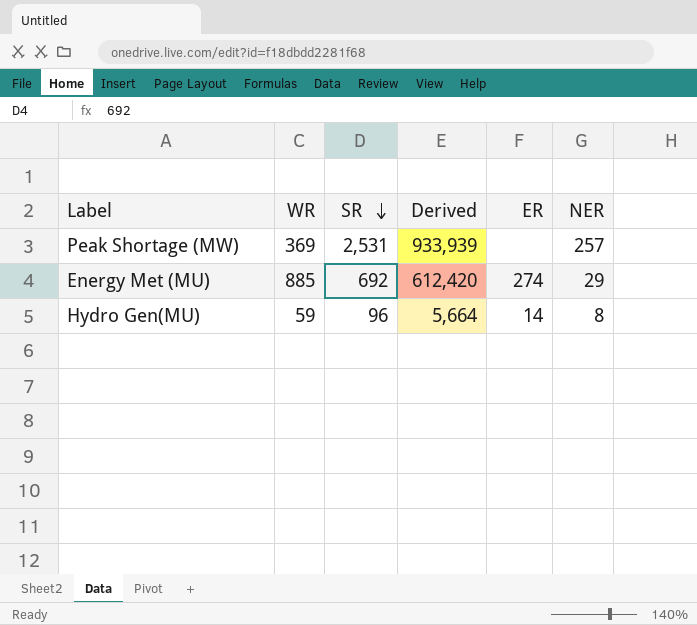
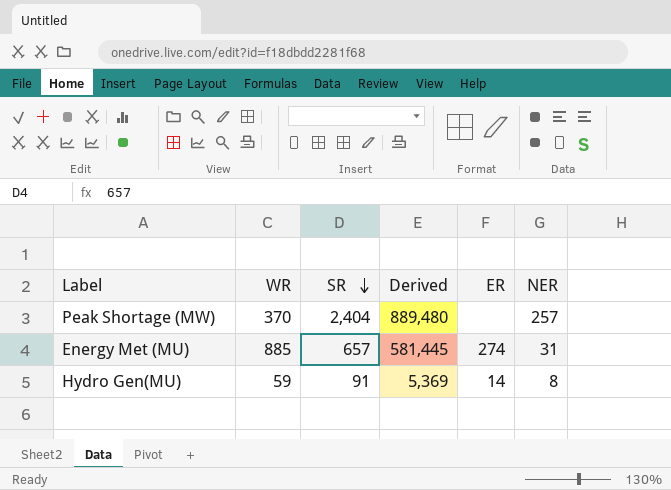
Peak Shortage (MW) | WR: 369 -> 370
Peak Shortage (MW) | SR: 2,531 -> 2,404
Peak Shortage (MW) | Derived: 933,939 -> 889,480
Energy Met (MU) | SR: 692 -> 657
Energy Met (MU) | Derived: 612,420 -> 581,445
Energy Met (MU) | NER: 29 -> 31
Hydro Gen(MU) | SR: 96 -> 91
Hydro Gen(MU) | Derived: 5,664 -> 5,369

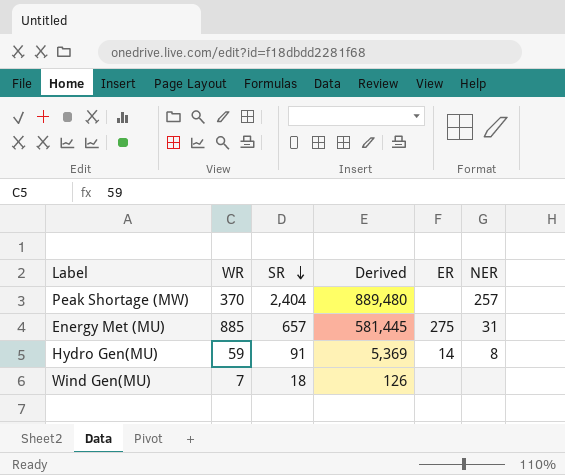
Energy Met (MU) | ER: 274 -> 275
row Wind Gen(MU): none -> 7 | 18 | 126 | none | none

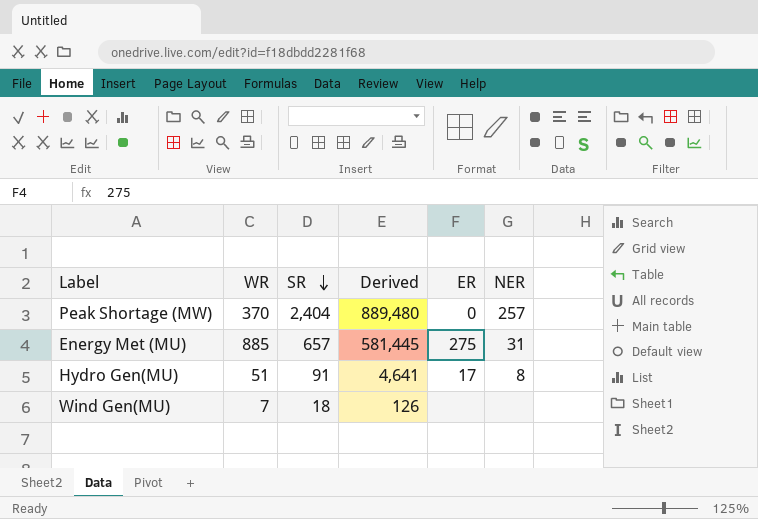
Peak Shortage (MW) | ER: none -> 0
Hydro Gen(MU) | WR: 59 -> 51
Hydro Gen(MU) | Derived: 5,369 -> 4,641
Hydro Gen(MU) | ER: 14 -> 17

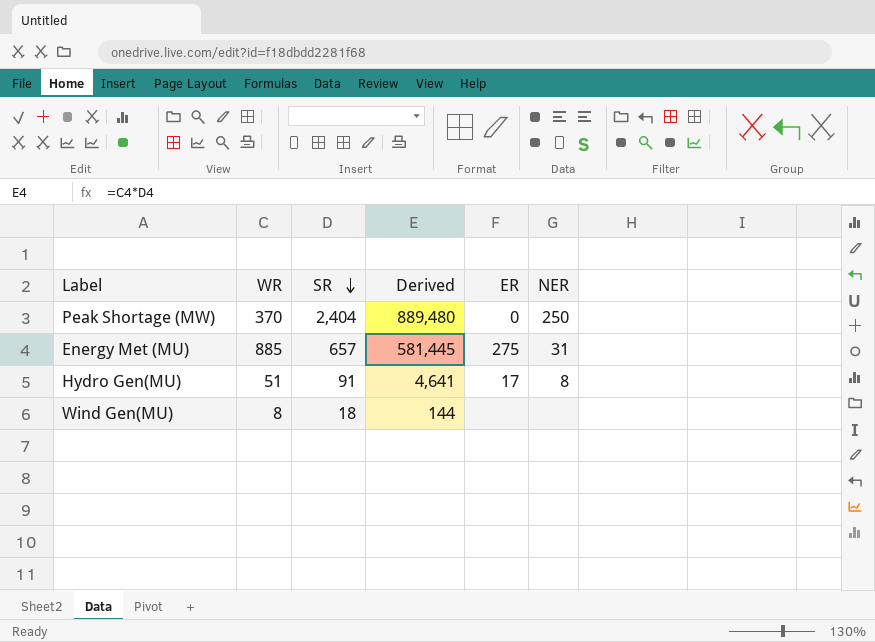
Peak Shortage (MW) | NER: 257 -> 250
Wind Gen(MU) | WR: 7 -> 8
Wind Gen(MU) | Derived: 126 -> 144

